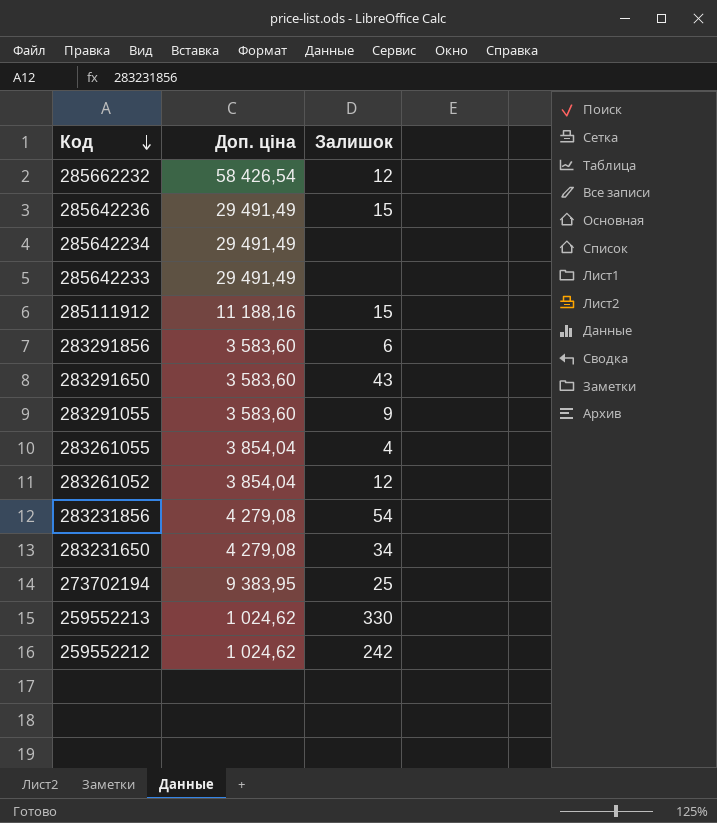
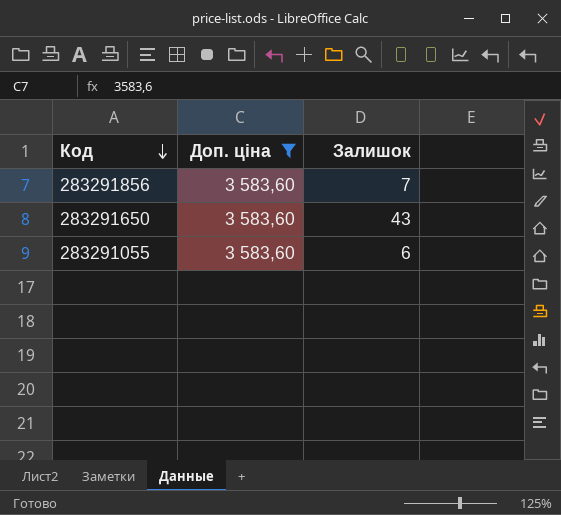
filter: none -> Доп. ціна = 3 583,60
283291856 | Залишок: 6 -> 7
283291055 | Залишок: 9 -> 6

